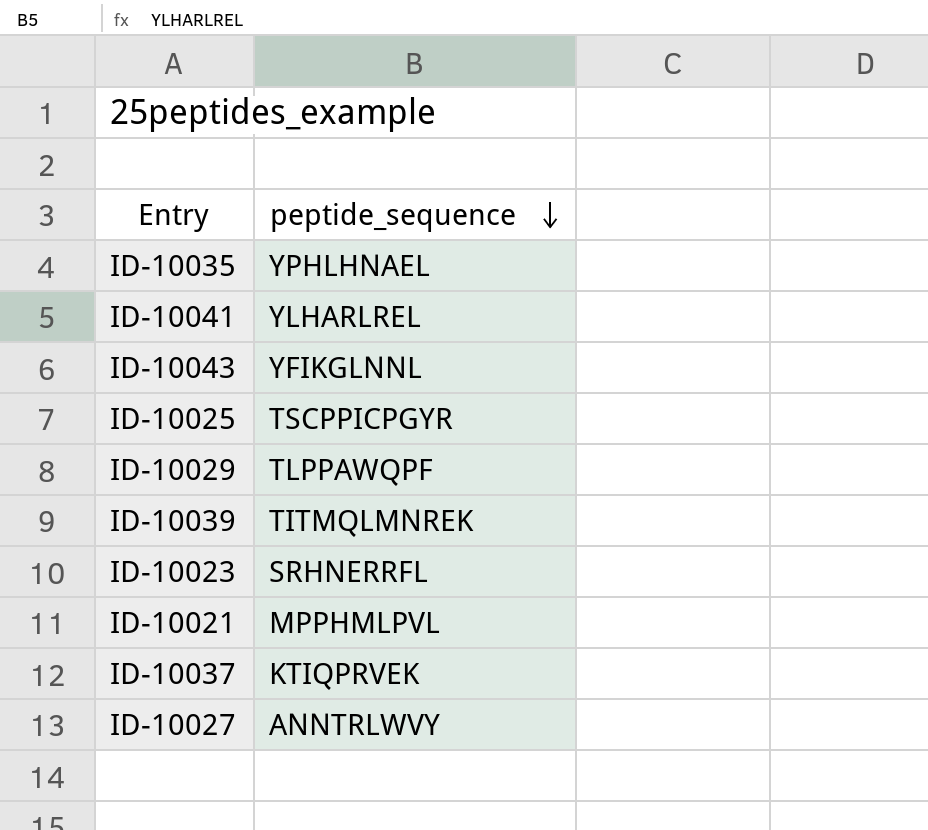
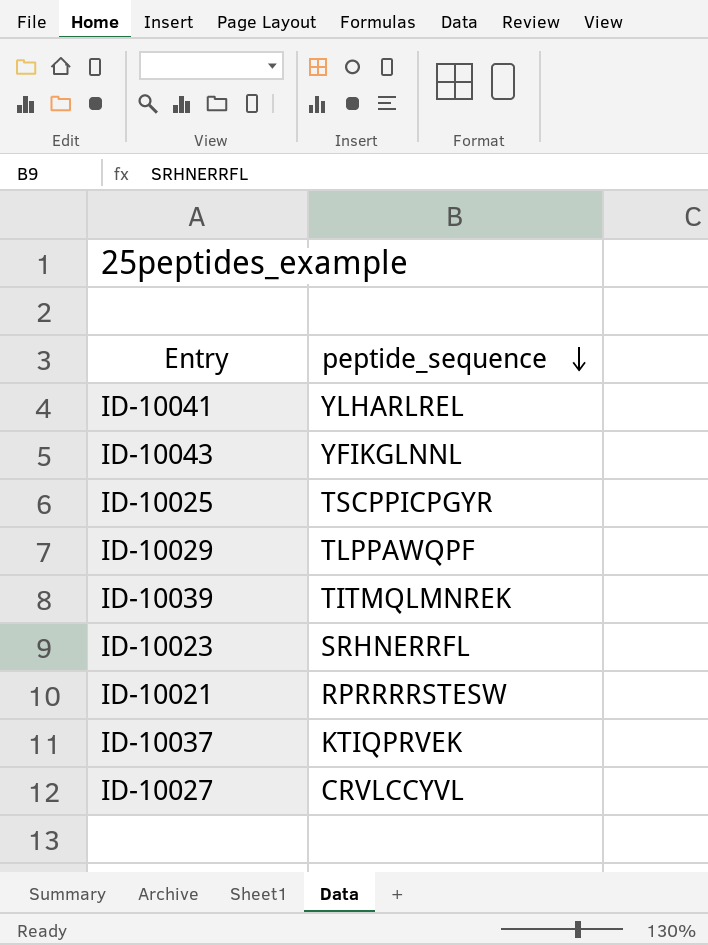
row ID-10035: YPHLHNAEL -> none
ID-10021 | peptide_sequence: MPPHMLPVL -> RPRRRRSTESW
ID-10027 | peptide_sequence: ANNTRLWVY -> CRVLCCYVL

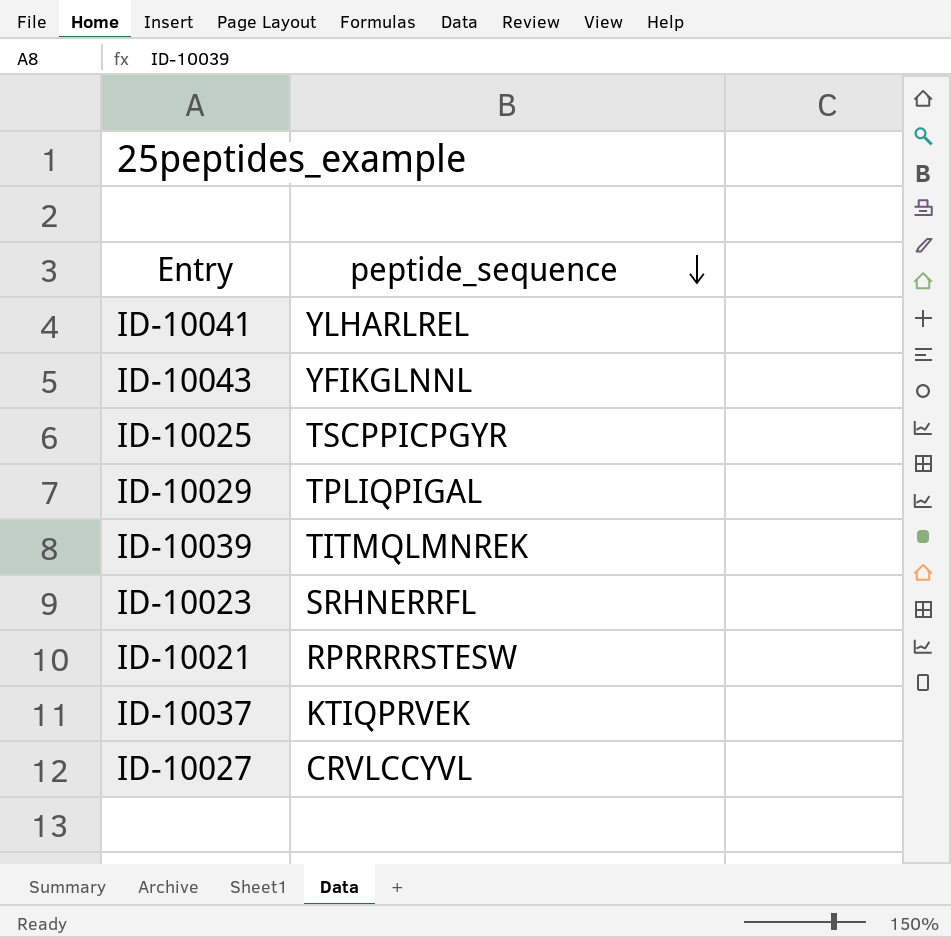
ID-10029 | peptide_sequence: TLPPAWQPF -> TPLIQPIGAL

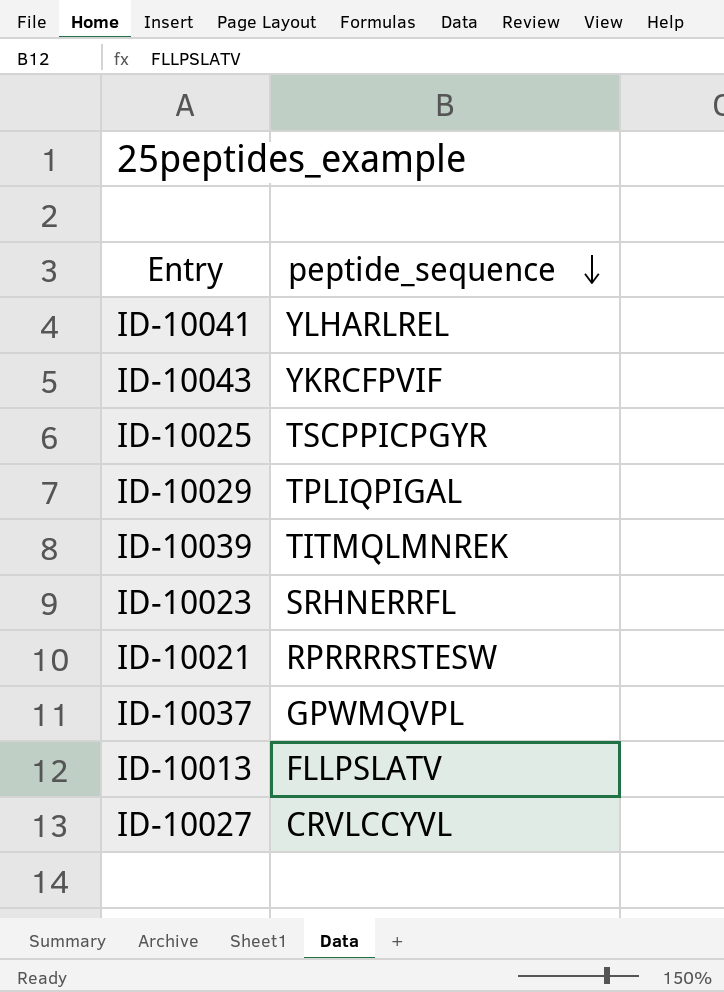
ID-10043 | peptide_sequence: YFIKGLNNL -> YKRCFPVIF
ID-10037 | peptide_sequence: KTIQPRVEK -> GPWMQVPL
row ID-10013: none -> FLLPSLATV

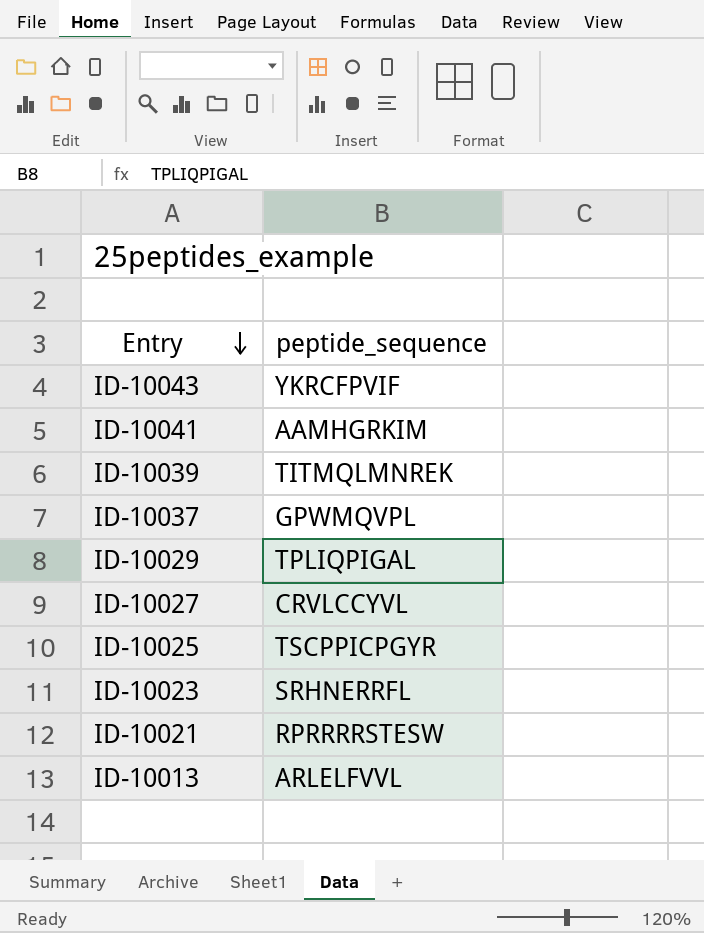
row order: peptide_sequence descending -> Entry descending
ID-10041 | peptide_sequence: YLHARLREL -> AAMHGRKIM
ID-10013 | peptide_sequence: FLLPSLATV -> ARLELFVVL

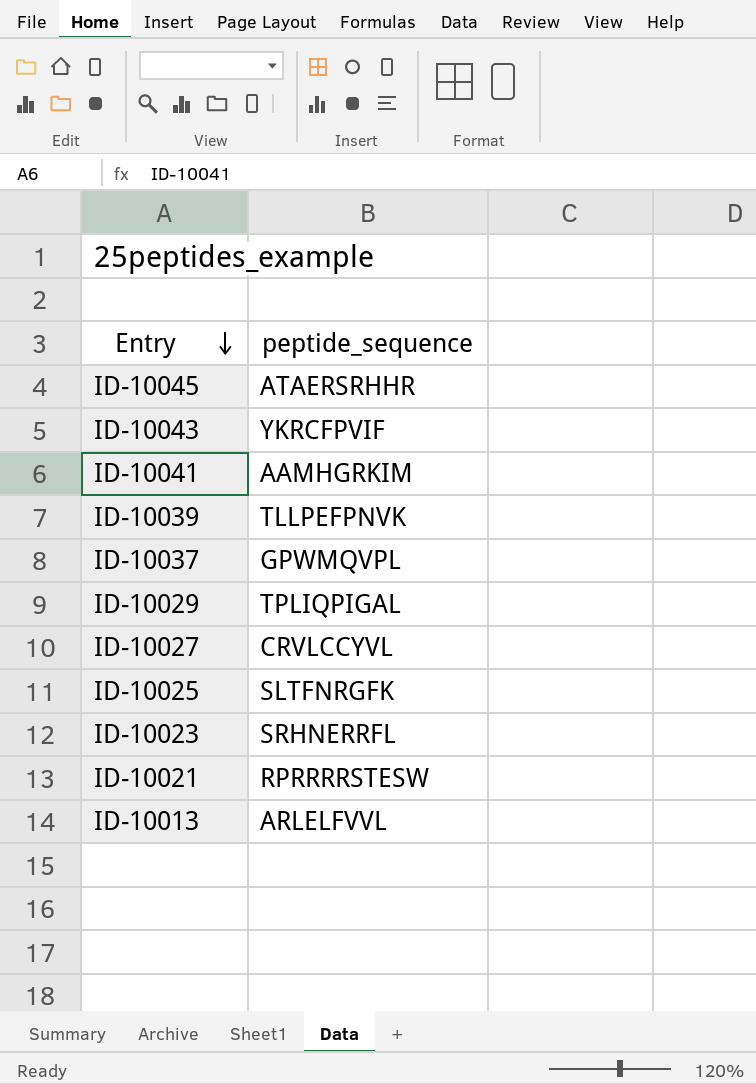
row ID-10045: none -> ATAERSRHHR
ID-10039 | peptide_sequence: TITMQLMNREK -> TLLPEFPNVK
ID-10025 | peptide_sequence: TSCPPICPGYR -> SLTFNRGFK

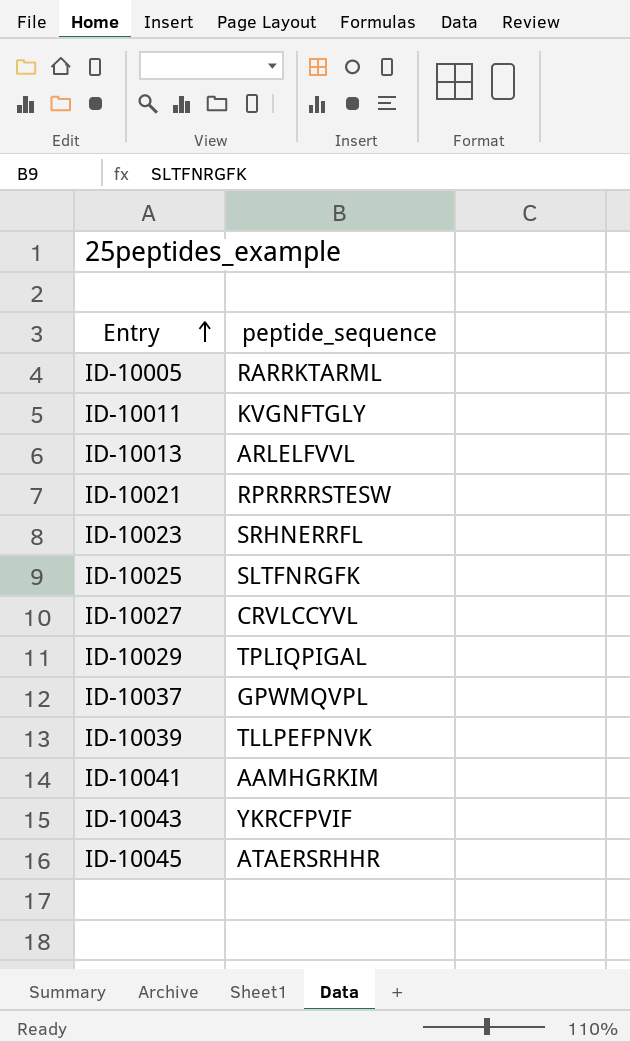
row order: Entry descending -> Entry ascending
row ID-10005: none -> RARRKTARML
row ID-10011: none -> KVGNFTGLY

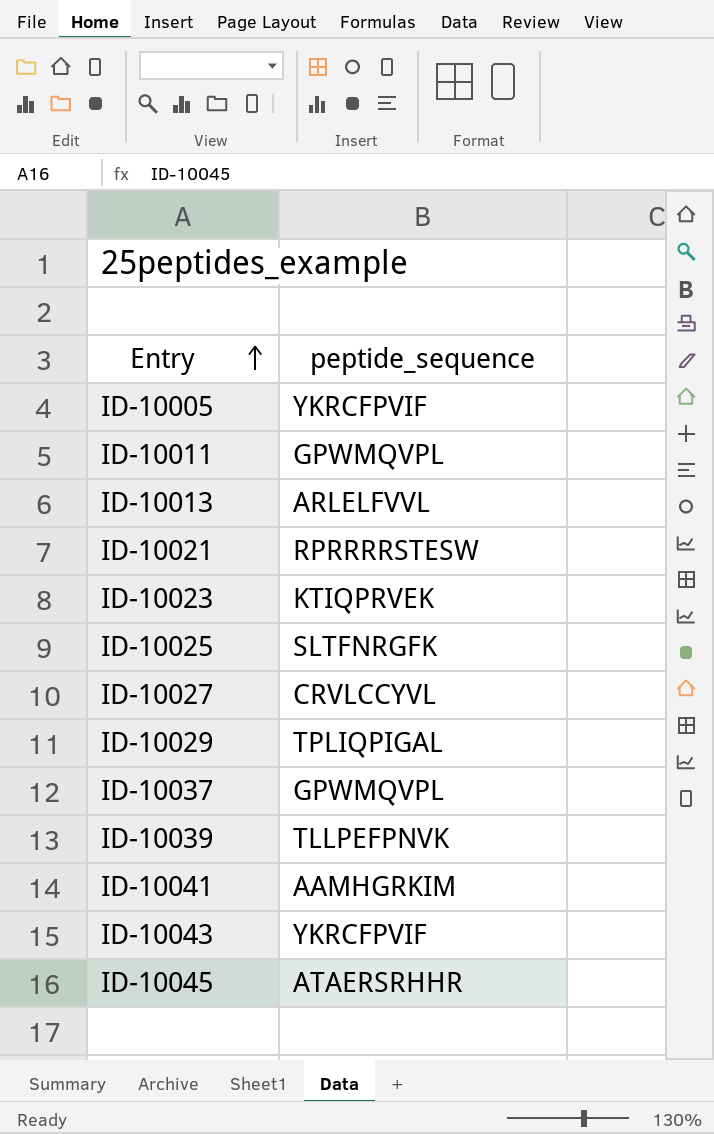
ID-10005 | peptide_sequence: RARRKTARML -> YKRCFPVIF
ID-10011 | peptide_sequence: KVGNFTGLY -> GPWMQVPL
ID-10023 | peptide_sequence: SRHNERRFL -> KTIQPRVEK

